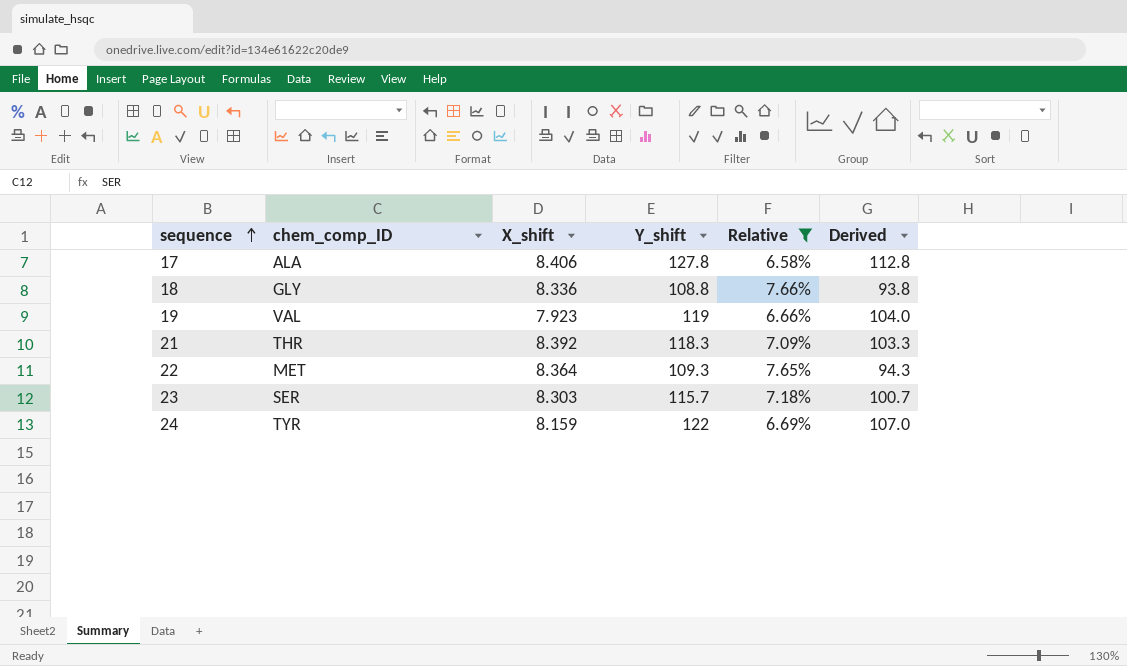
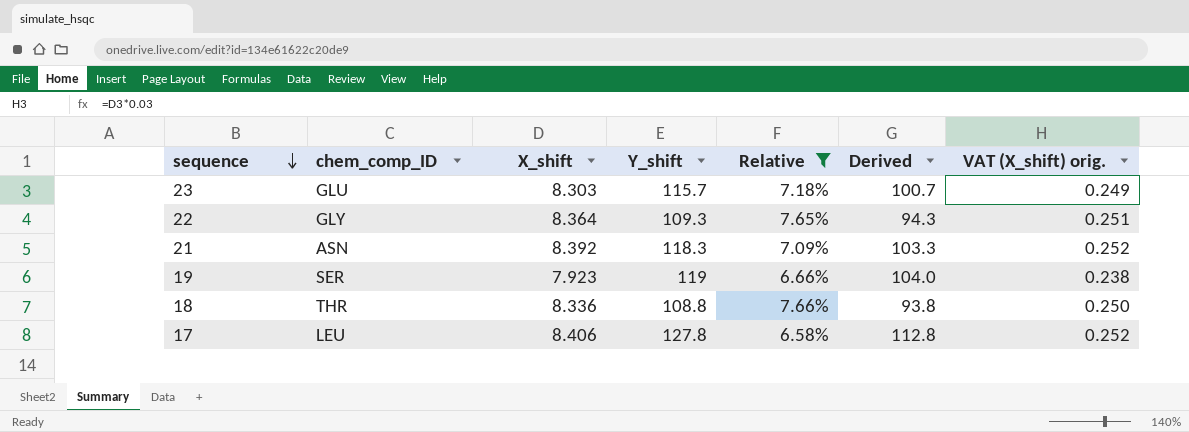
row order: sequence ascending -> sequence descending
column VAT (X_shift) orig. | formula: none -> [X_shift] * 0.03
row 24: TYR | 8.159 | 122 | 6.69% | 107.0 -> none
23 | chem_comp_ID: SER -> GLU
22 | chem_comp_ID: MET -> GLY
21 | chem_comp_ID: THR -> ASN
19 | chem_comp_ID: VAL -> SER
18 | chem_comp_ID: GLY -> THR
17 | chem_comp_ID: ALA -> LEU

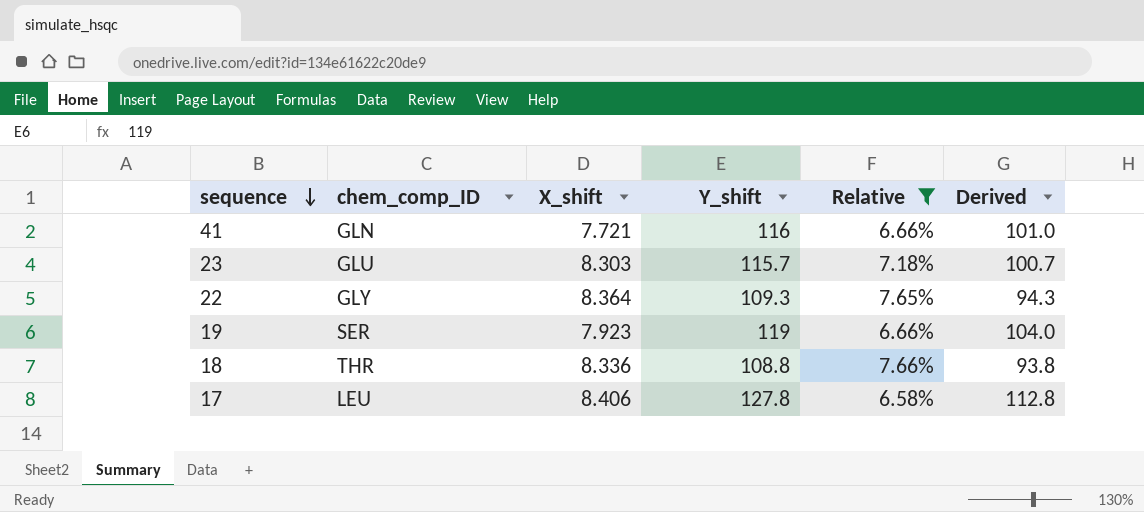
column VAT (X_shift) orig. | formula: [X_shift] * 0.03 -> none
row 21: ASN | 8.392 | 118.3 | 7.09% | 103.3 | 0.252 -> none
row 41: none -> GLN | 7.721 | 116 | 6.66% | 101.0

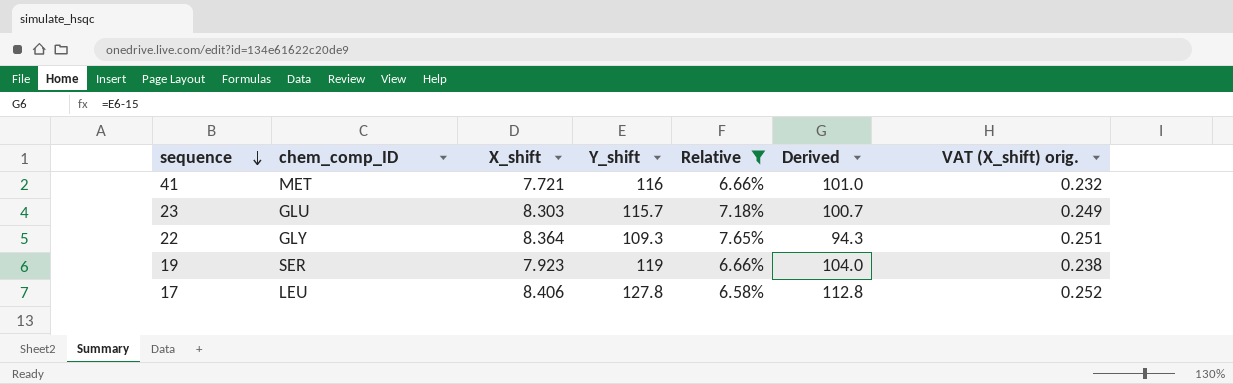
column VAT (X_shift) orig. | formula: none -> [X_shift] * 0.03
row 18: THR | 8.336 | 108.8 | 7.66% | 93.8 -> none
41 | chem_comp_ID: GLN -> MET

